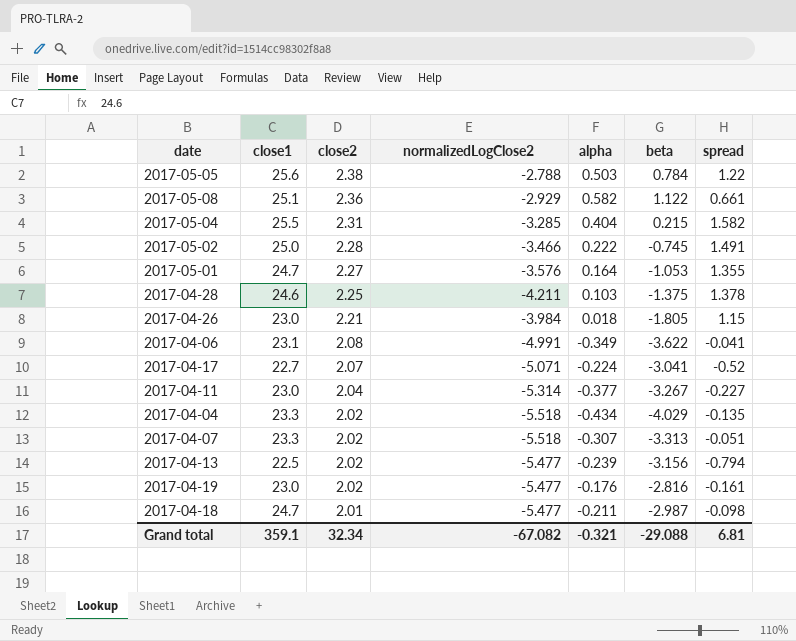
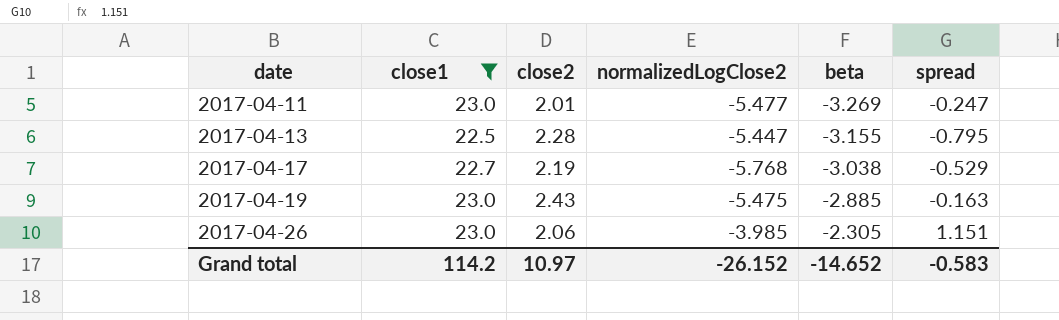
filter: none -> close1 <= 23.0
row order: close2 descending -> date ascending
column alpha | position: 5 -> none
2017-04-11 | close2: 2.04 -> 2.01
2017-04-11 | normalizedLogClose2: -5.314 -> -5.477
2017-04-11 | beta: -3.267 -> -3.269
2017-04-11 | spread: -0.227 -> -0.247
2017-04-13 | close2: 2.02 -> 2.28
2017-04-13 | normalizedLogClose2: -5.477 -> -5.447
2017-04-13 | beta: -3.156 -> -3.155
2017-04-13 | spread: -0.794 -> -0.795
2017-04-17 | close2: 2.07 -> 2.19
2017-04-17 | normalizedLogClose2: -5.071 -> -5.768
2017-04-17 | beta: -3.041 -> -3.038
2017-04-17 | spread: -0.52 -> -0.529
2017-04-19 | close2: 2.02 -> 2.43
2017-04-19 | normalizedLogClose2: -5.477 -> -5.475
2017-04-19 | beta: -2.816 -> -2.885
2017-04-19 | spread: -0.161 -> -0.163
2017-04-26 | close2: 2.21 -> 2.06
2017-04-26 | normalizedLogClose2: -3.984 -> -3.985
2017-04-26 | beta: -1.805 -> -2.305
2017-04-26 | spread: 1.15 -> 1.151
Grand total | close1: 359.1 -> 114.2
Grand total | close2: 32.34 -> 10.97
Grand total | normalizedLogClose2: -67.082 -> -26.152
Grand total | beta: -29.088 -> -14.652
Grand total | spread: 6.81 -> -0.583

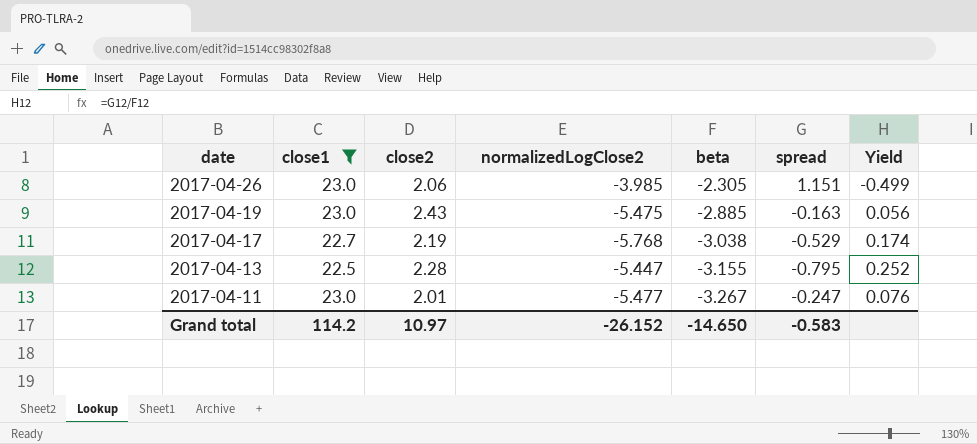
row order: date ascending -> date descending
column Yield | formula: none -> [spread] / [beta]
2017-04-11 | beta: -3.269 -> -3.267
Grand total | beta: -14.652 -> -14.650

